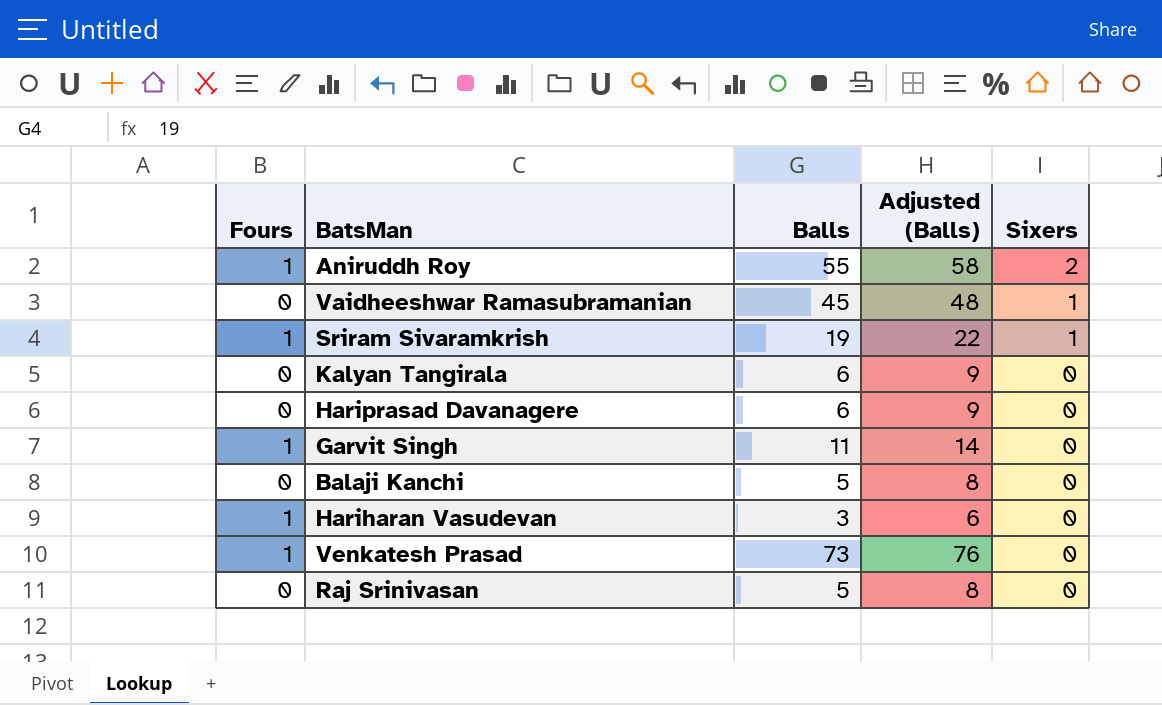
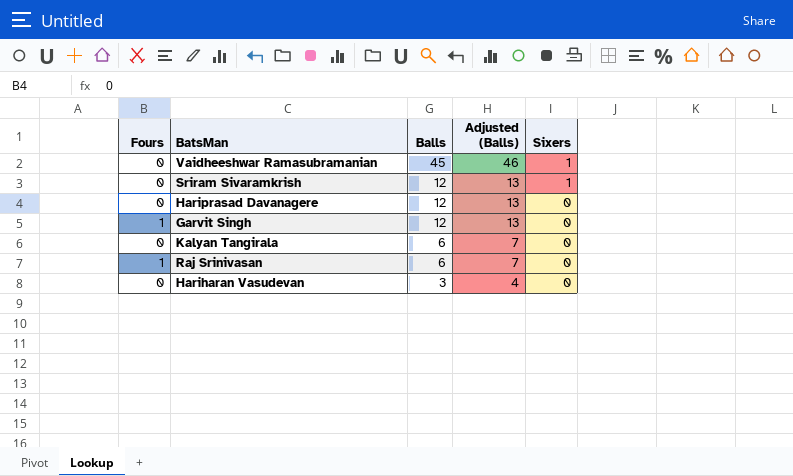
row order: Sixers descending -> Balls descending
column Adjusted (Balls) | formula: [Balls] + 3 -> [Balls] + 1
row Aniruddh Roy: 1 | 55 | 58 | 2 -> none
row Balaji Kanchi: 0 | 5 | 8 | 0 -> none
row Venkatesh Prasad: 1 | 73 | 76 | 0 -> none
Sriram Sivaramkrish | Fours: 1 -> 0
Sriram Sivaramkrish | Balls: 19 -> 12
Hariprasad Davanagere | Balls: 6 -> 12
Garvit Singh | Balls: 11 -> 12
Raj Srinivasan | Fours: 0 -> 1
Raj Srinivasan | Balls: 5 -> 6
Hariharan Vasudevan | Fours: 1 -> 0

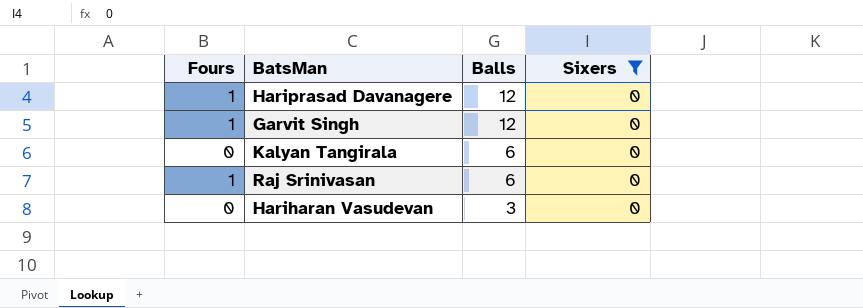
filter: none -> Sixers = 0
column Adjusted (Balls) | formula: [Balls] + 1 -> none
Hariprasad Davanagere | Fours: 0 -> 1

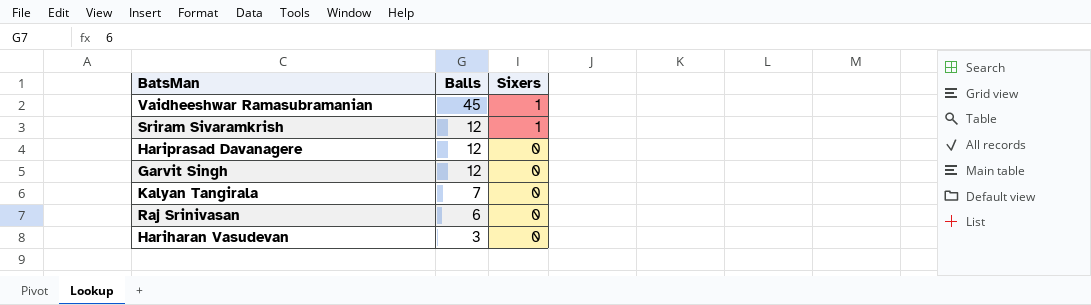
filter: Sixers = 0 -> none
column Fours | position: 1 -> none
Kalyan Tangirala | Balls: 6 -> 7

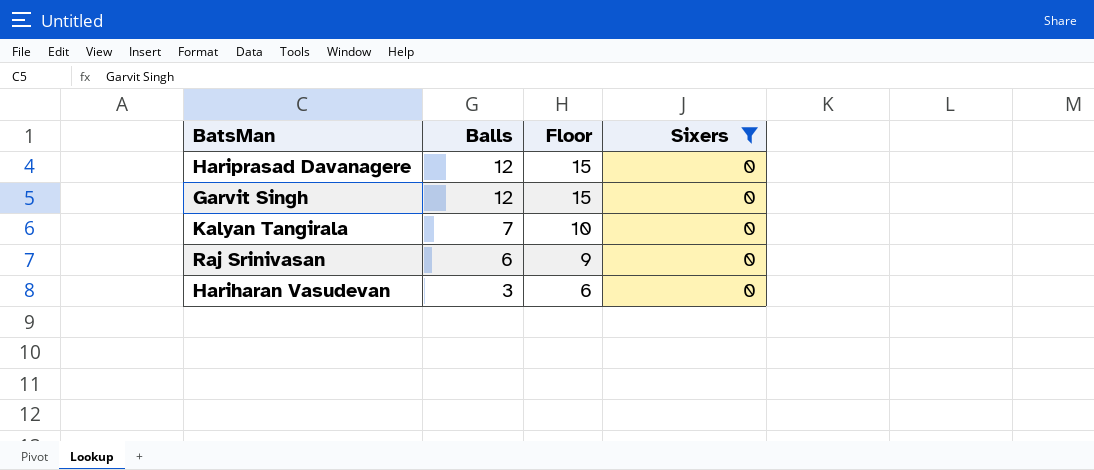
filter: none -> Sixers = 0
column Floor | formula: none -> [Balls] + 3

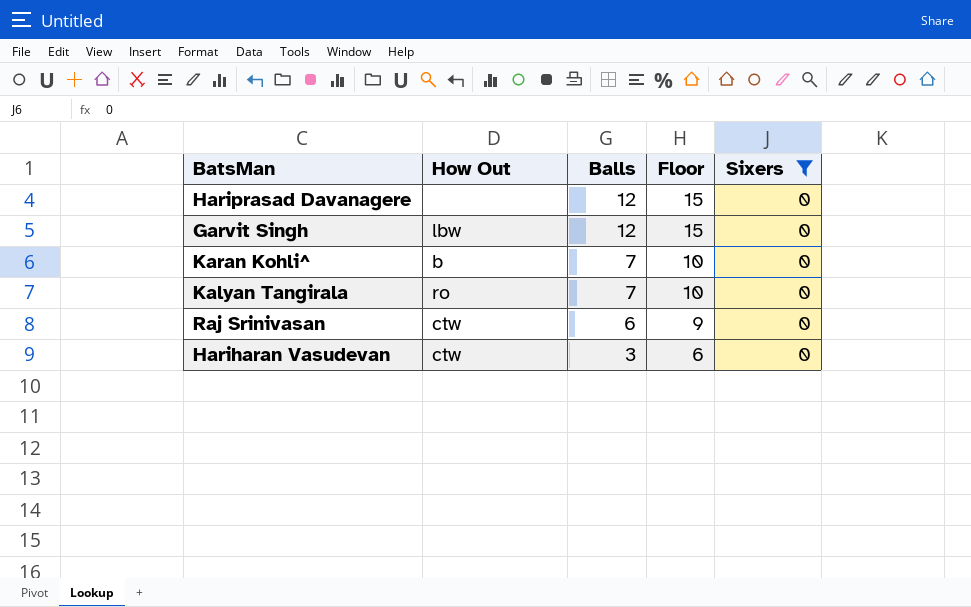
column How Out | position: none -> 2
row Karan Kohli^: none -> b | 7 | 10 | 0

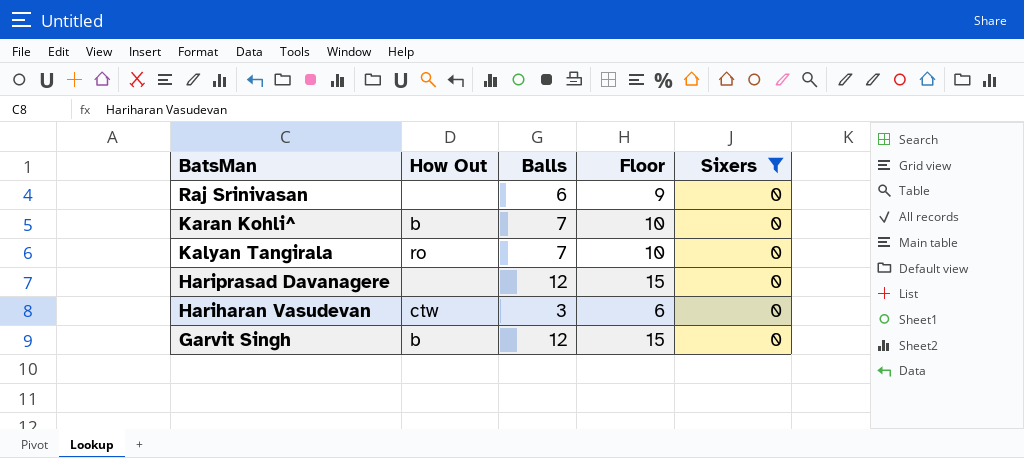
row order: Balls descending -> BatsMan descending
Raj Srinivasan | How Out: ctw -> none
Garvit Singh | How Out: lbw -> b

